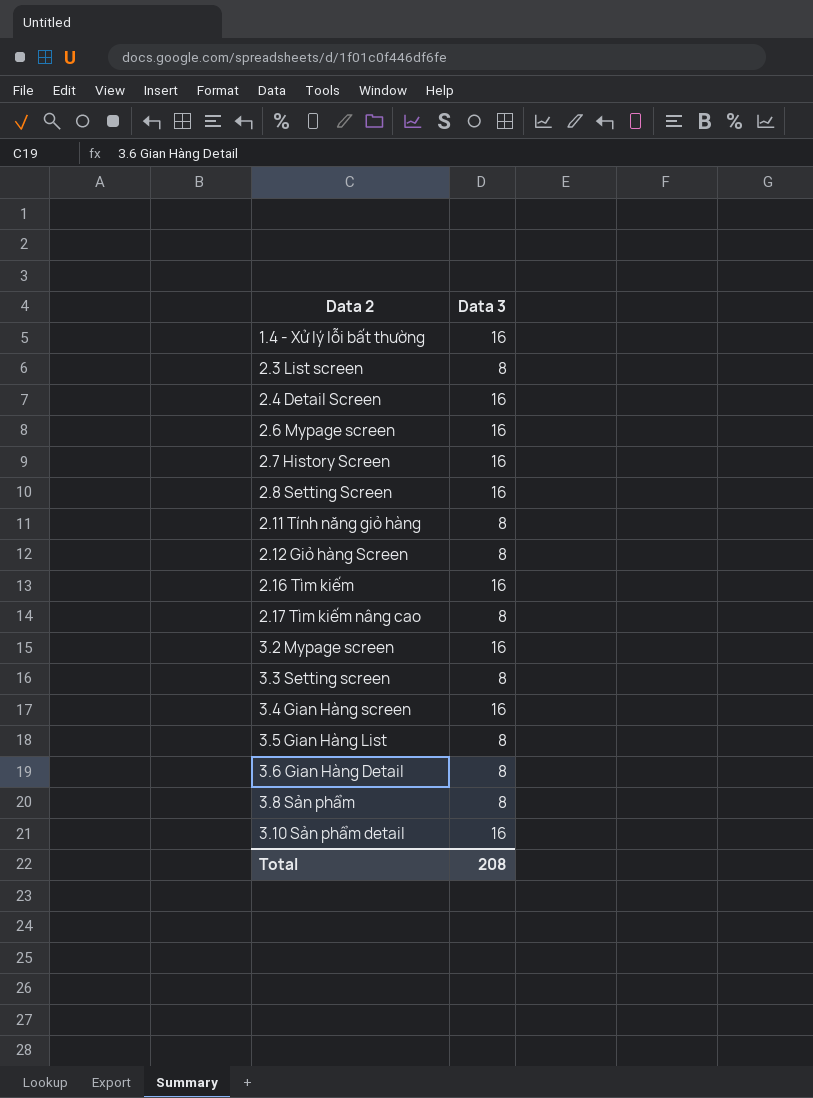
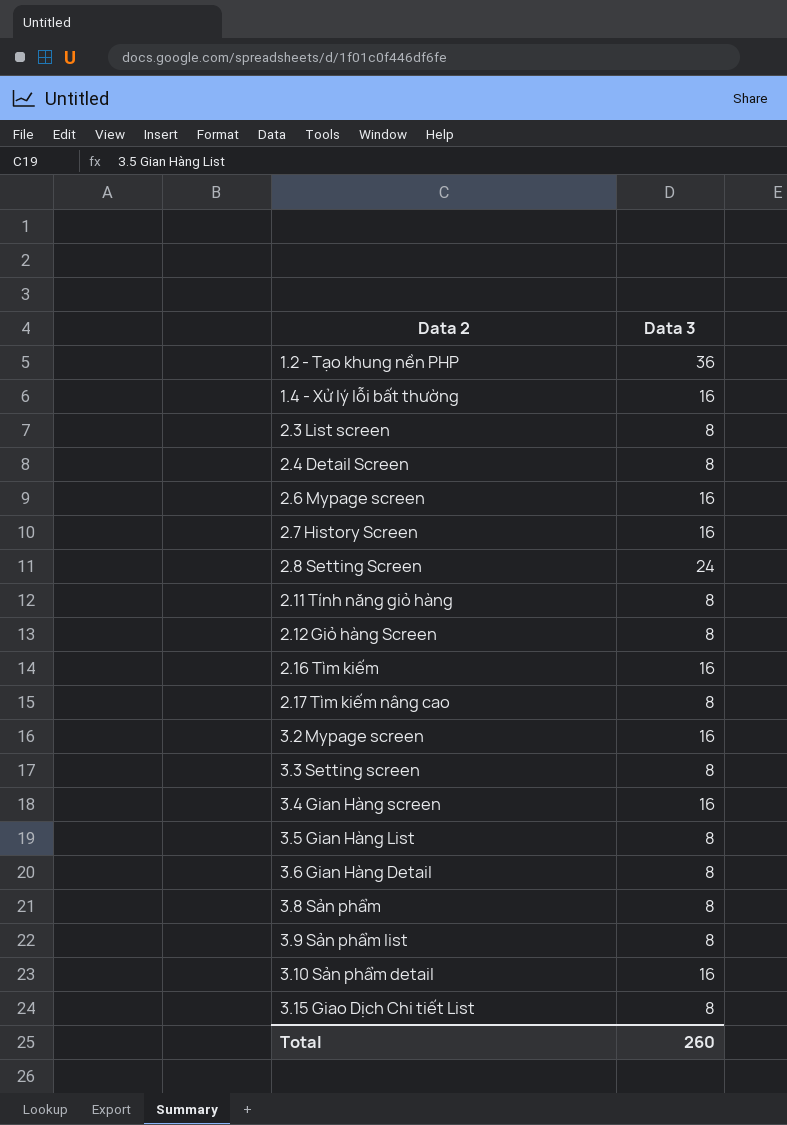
row 1.2 - Tạo khung nền PHP: none -> 36
2.4 Detail Screen | Data 3: 16 -> 8
2.8 Setting Screen | Data 3: 16 -> 24
row 3.9 Sản phẩm list: none -> 8
row 3.15 Giao Dịch Chi tiết List: none -> 8
Total | Data 3: 208 -> 260

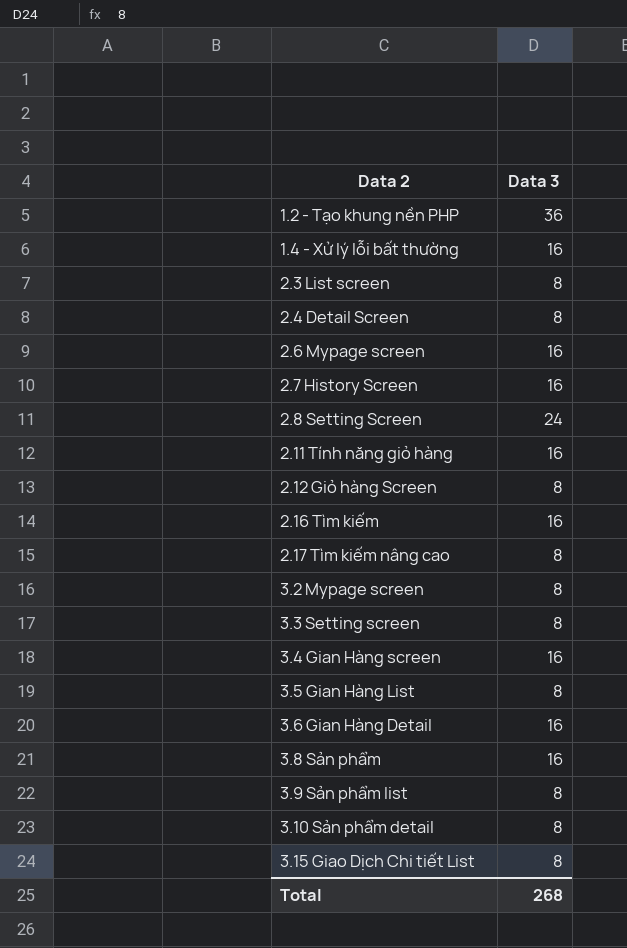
2.11 Tính năng giỏ hàng | Data 3: 8 -> 16
3.2 Mypage screen | Data 3: 16 -> 8
3.6 Gian Hàng Detail | Data 3: 8 -> 16
3.8 Sản phẩm | Data 3: 8 -> 16
3.10 Sản phẩm detail | Data 3: 16 -> 8
Total | Data 3: 260 -> 268

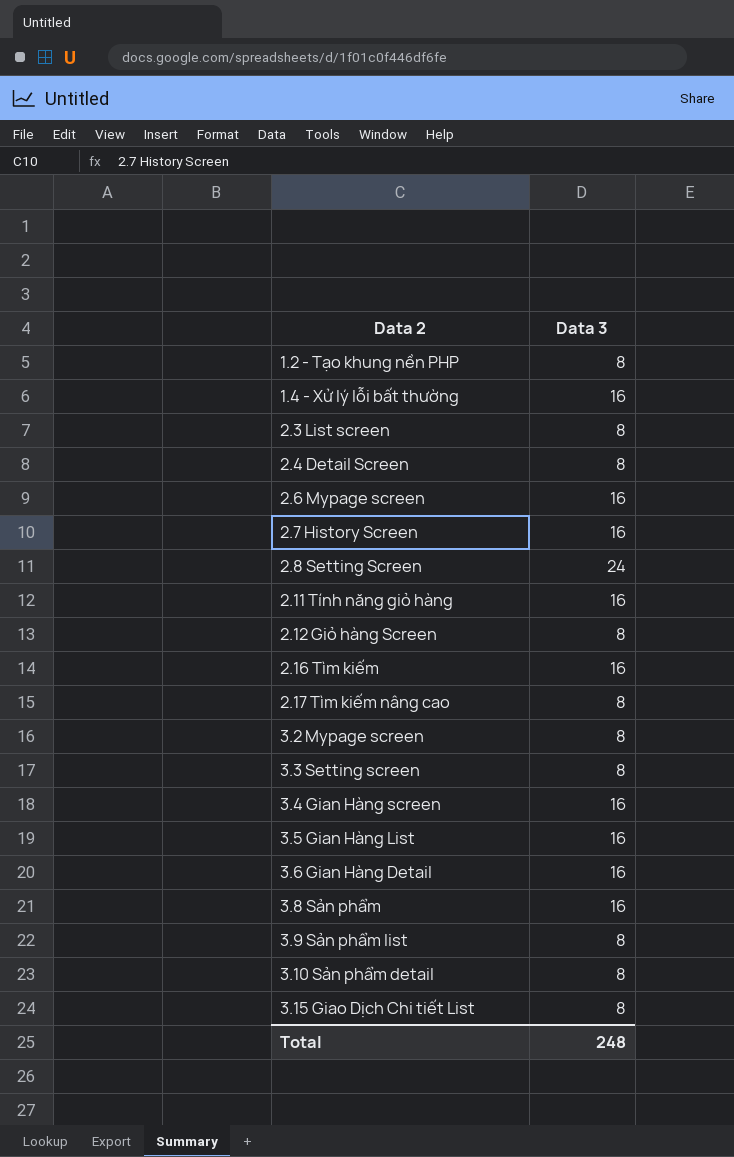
1.2 - Tạo khung nền PHP | Data 3: 36 -> 8
3.5 Gian Hàng List | Data 3: 8 -> 16
Total | Data 3: 268 -> 248

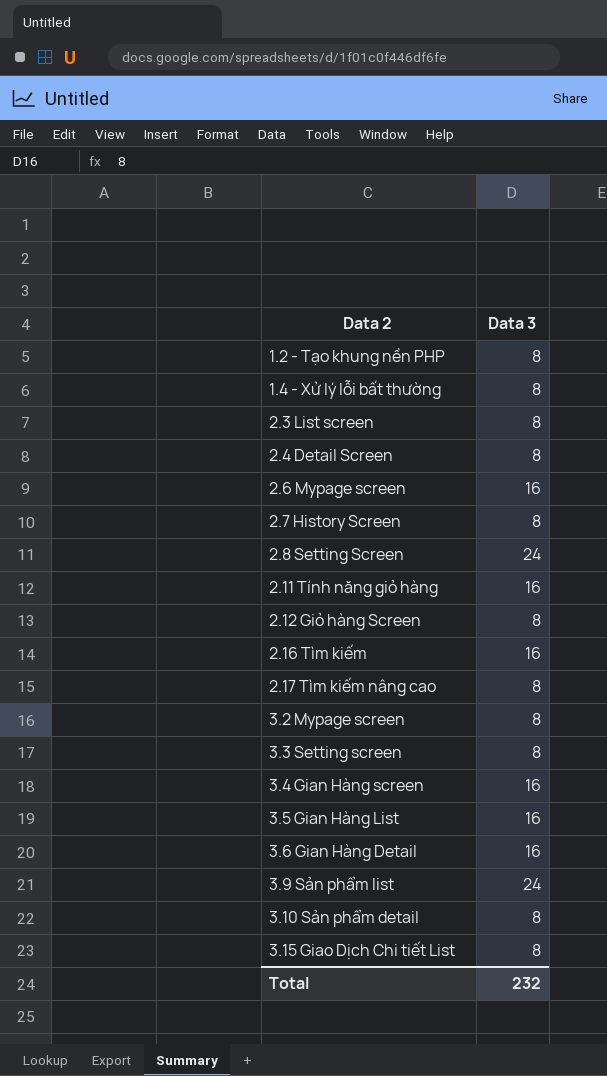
row 3.8 Sản phẩm: 16 -> none
1.4 - Xử lý lỗi bất thường | Data 3: 16 -> 8
2.7 History Screen | Data 3: 16 -> 8
3.9 Sản phẩm list | Data 3: 8 -> 24
Total | Data 3: 248 -> 232

